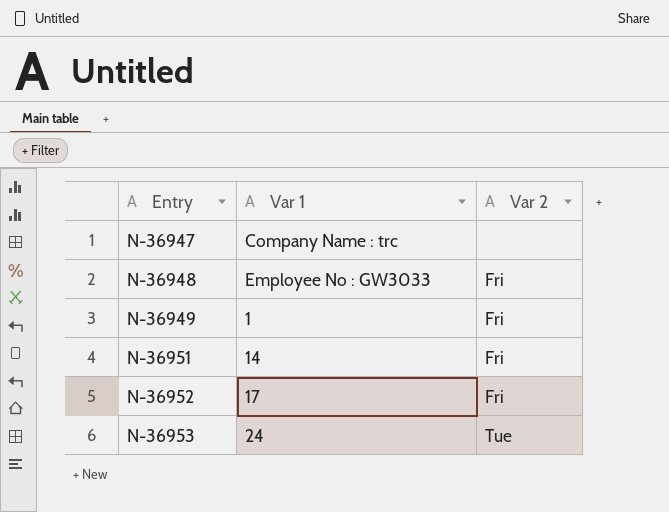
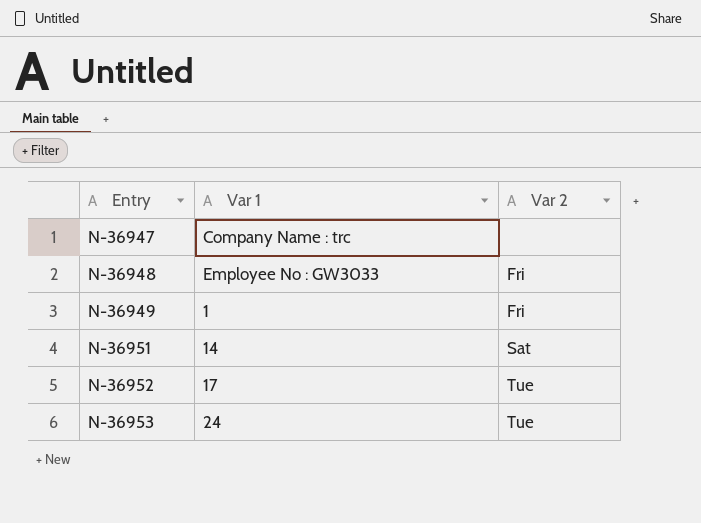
N-36951 | Var 2: Fri -> Sat
N-36952 | Var 2: Fri -> Tue

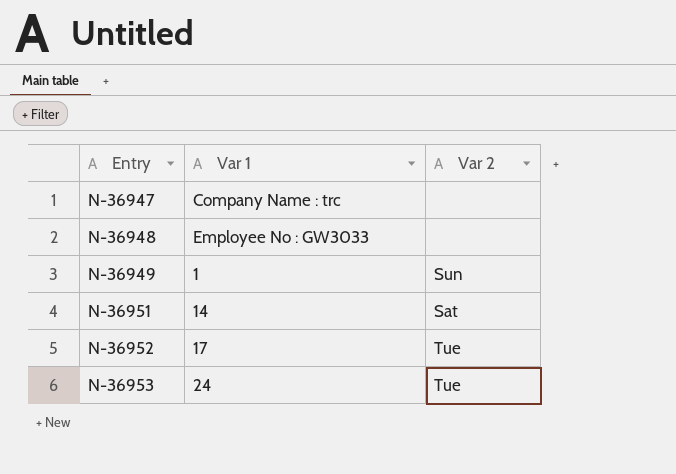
N-36948 | Var 2: Fri -> none
N-36949 | Var 2: Fri -> Sun

